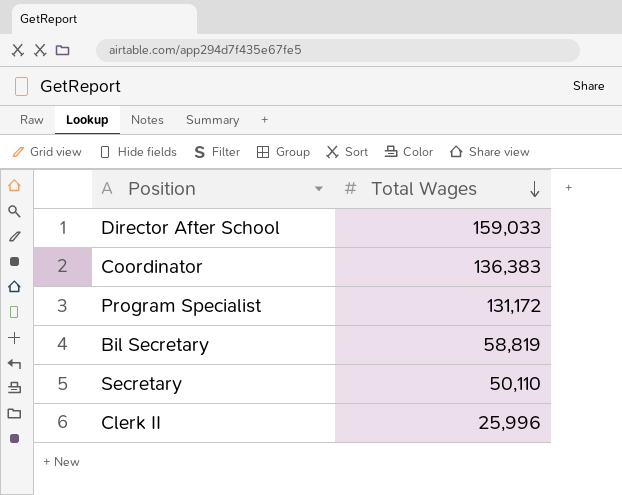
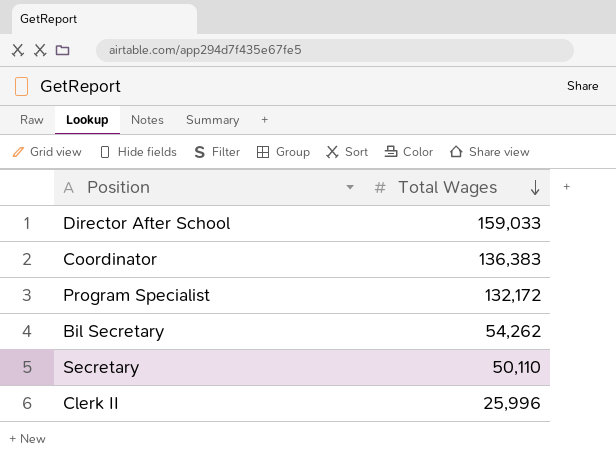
Program Specialist | Total Wages: 131,172 -> 132,172
Bil Secretary | Total Wages: 58,819 -> 54,262

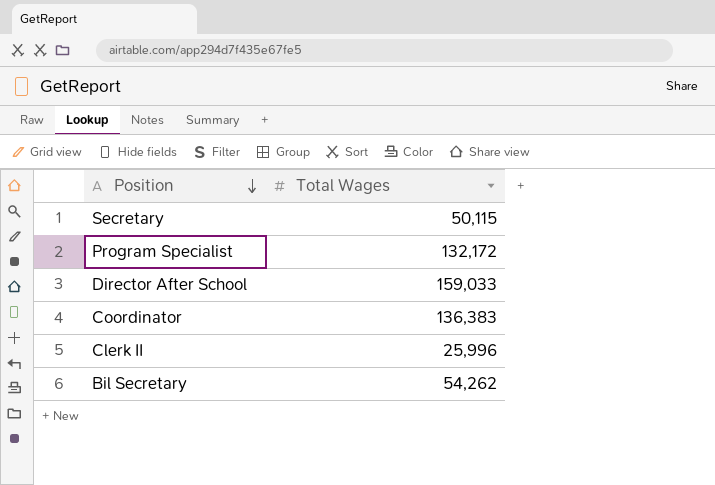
row order: Total Wages descending -> Position descending
Secretary | Total Wages: 50,110 -> 50,115

